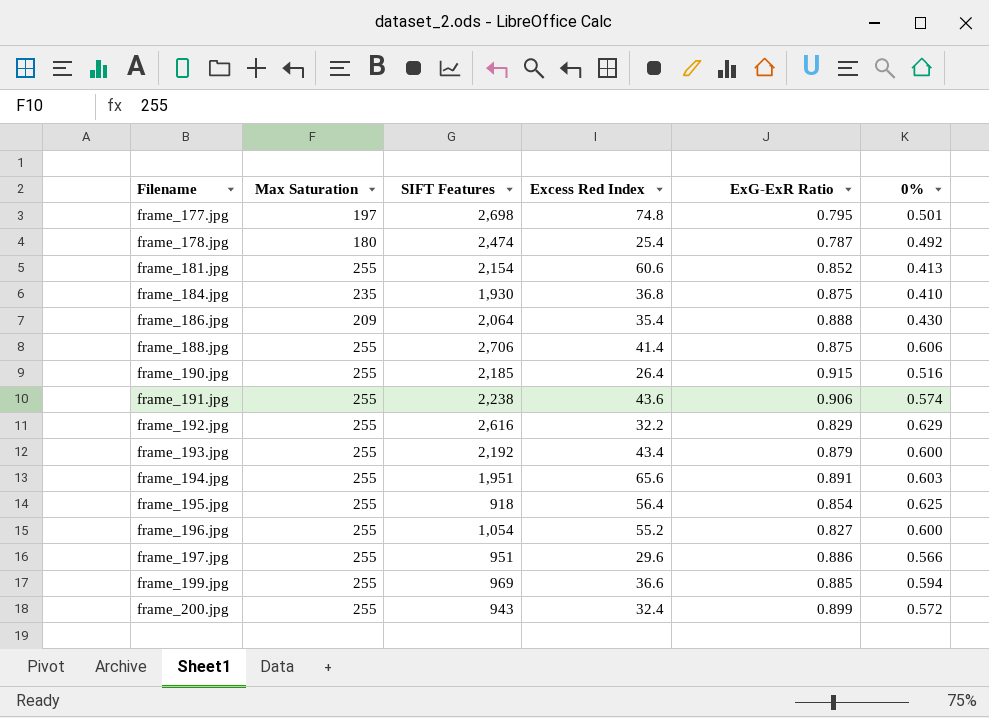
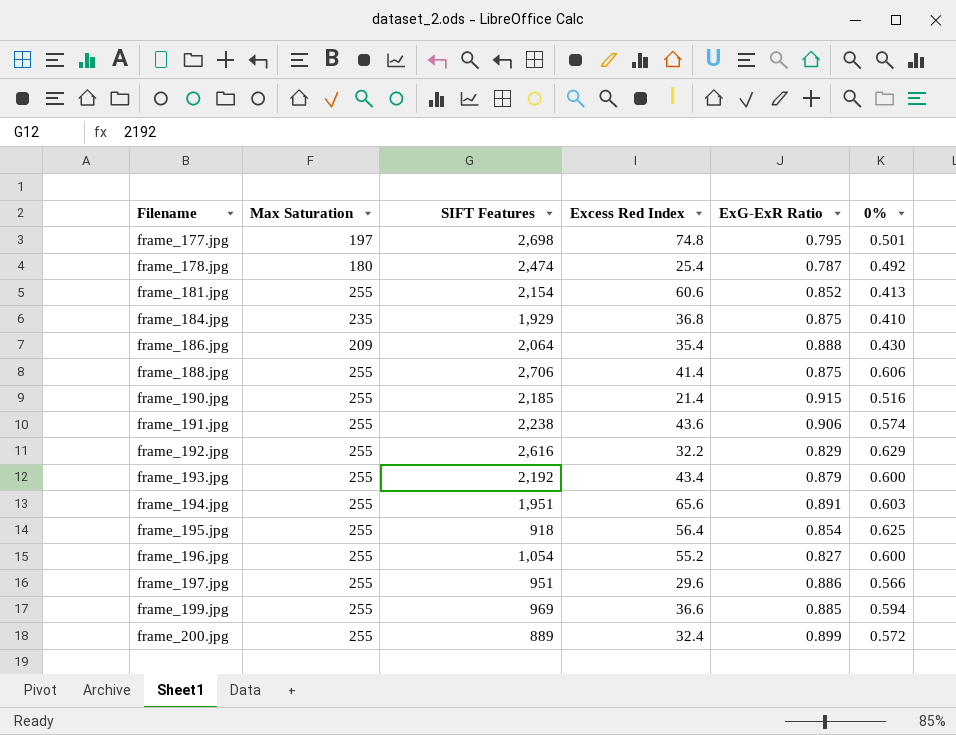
frame_184.jpg | SIFT Features: 1,930 -> 1,929
frame_190.jpg | Excess Red Index: 26.4 -> 21.4
frame_200.jpg | SIFT Features: 943 -> 889

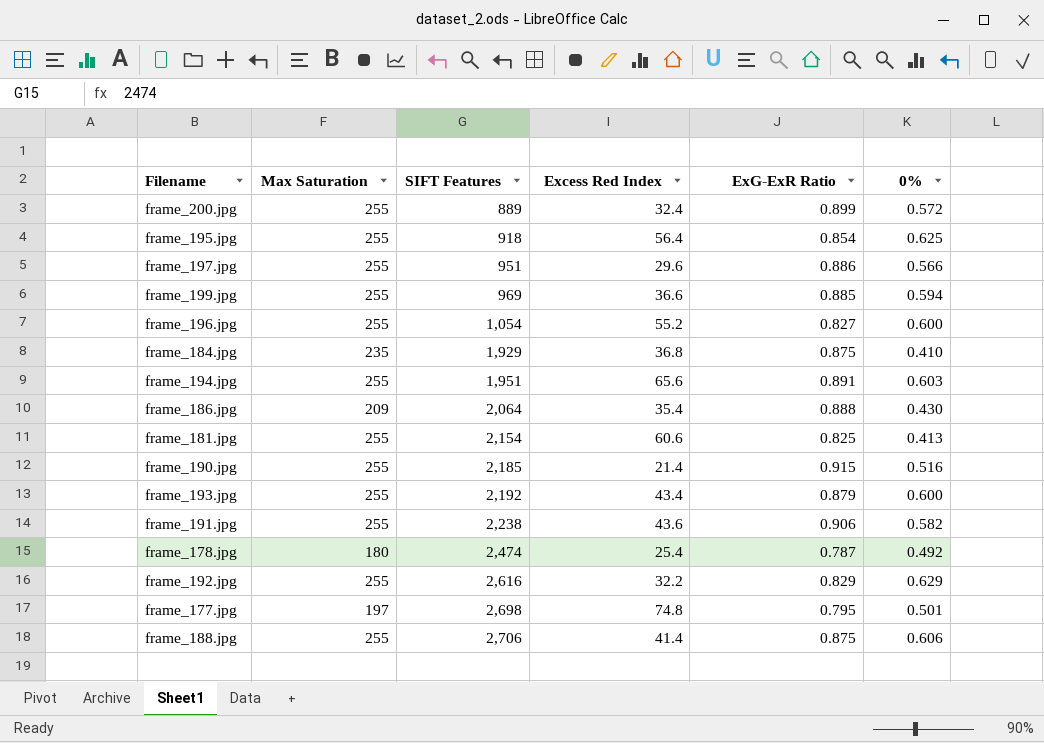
row order: Filename ascending -> SIFT Features ascending
frame_181.jpg | ExG-ExR Ratio: 0.852 -> 0.825
frame_191.jpg | 0%: 0.574 -> 0.582

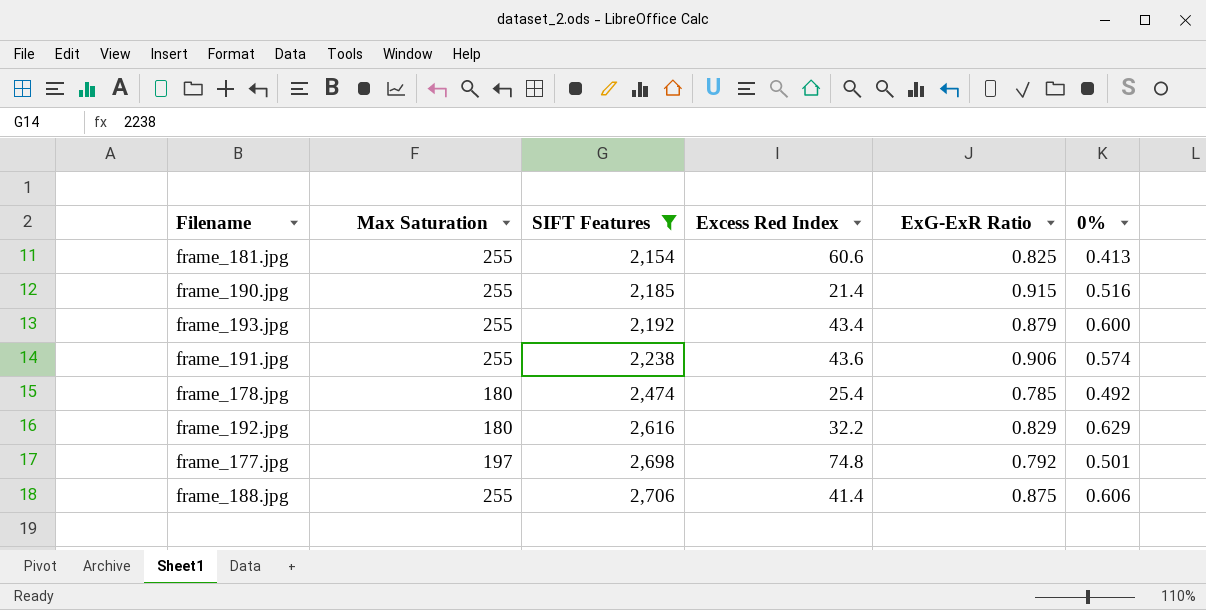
filter: none -> SIFT Features >= 2,154
frame_191.jpg | 0%: 0.582 -> 0.574
frame_178.jpg | ExG-ExR Ratio: 0.787 -> 0.785
frame_192.jpg | Max Saturation: 255 -> 180
frame_177.jpg | ExG-ExR Ratio: 0.795 -> 0.792

